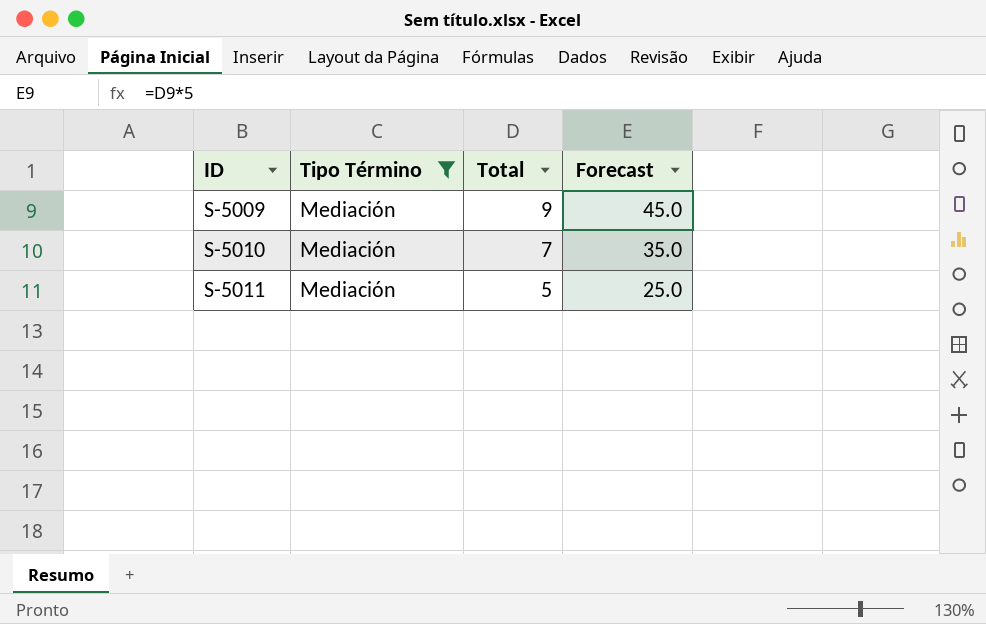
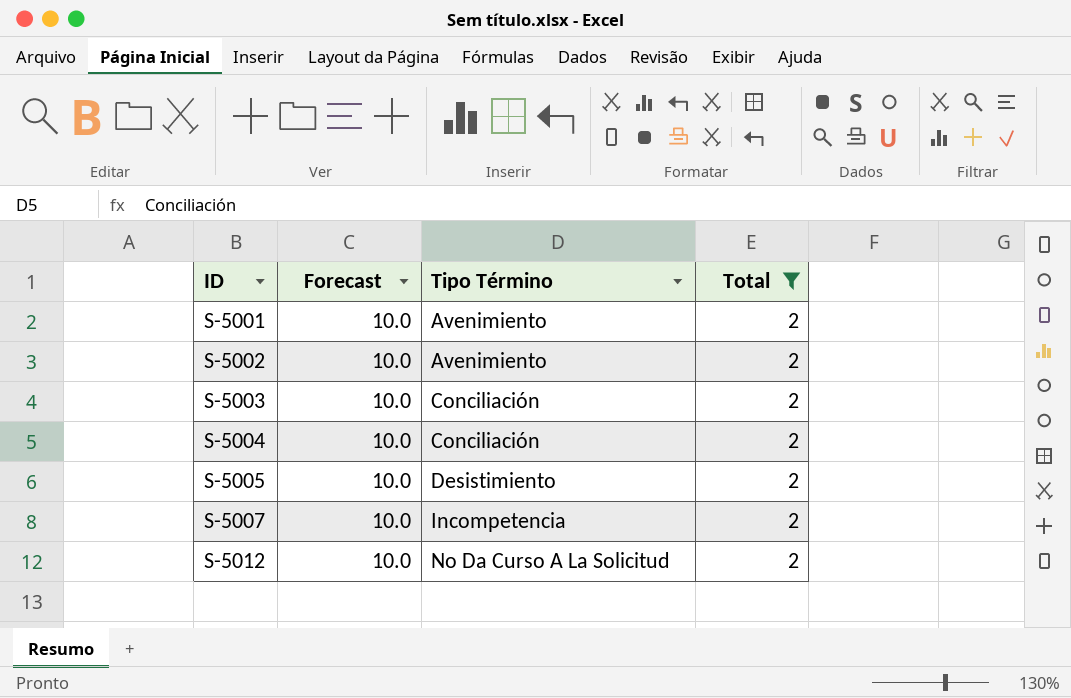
filter: Tipo Término = Mediación -> Total = 2
column Forecast | position: 4 -> 2

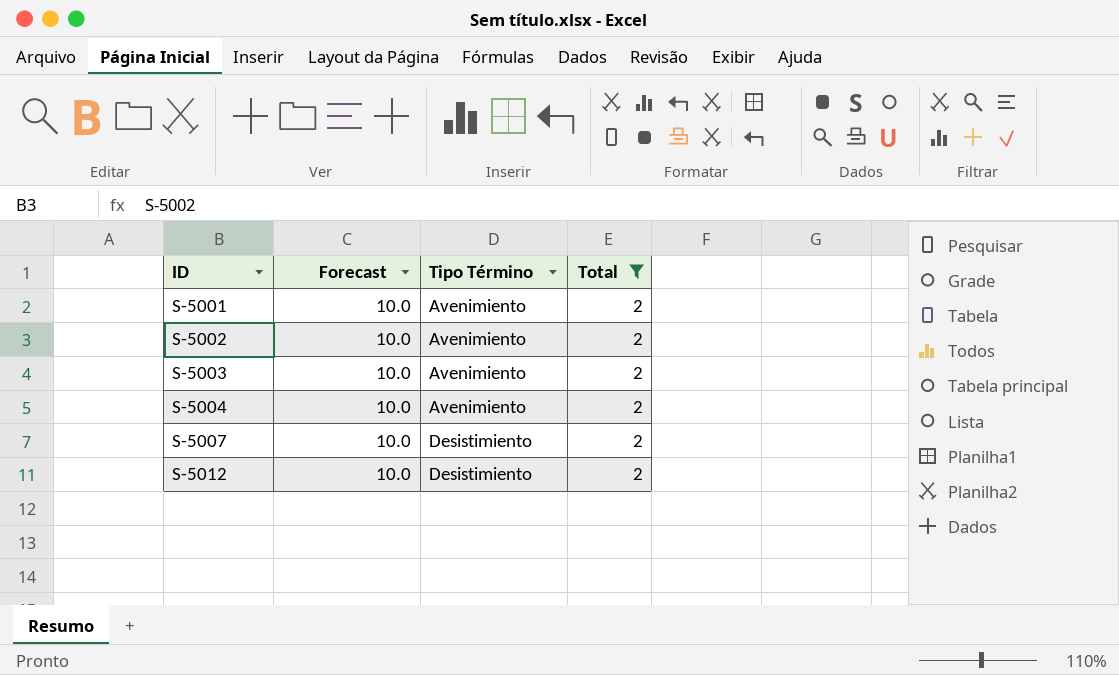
row S-5005: 10.0 | Desistimiento | 2 -> none
S-5003 | Tipo Término: Conciliación -> Avenimiento
S-5004 | Tipo Término: Conciliación -> Avenimiento
S-5007 | Tipo Término: Incompetencia -> Desistimiento
S-5012 | Tipo Término: No Da Curso A La Solicitud -> Desistimiento

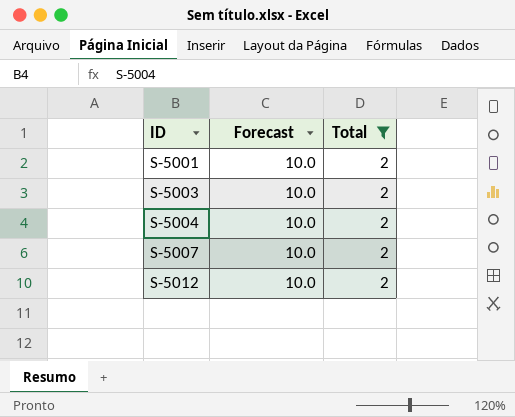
column Tipo Término | position: 3 -> none
row S-5002: 10.0 | Avenimiento | 2 -> none

